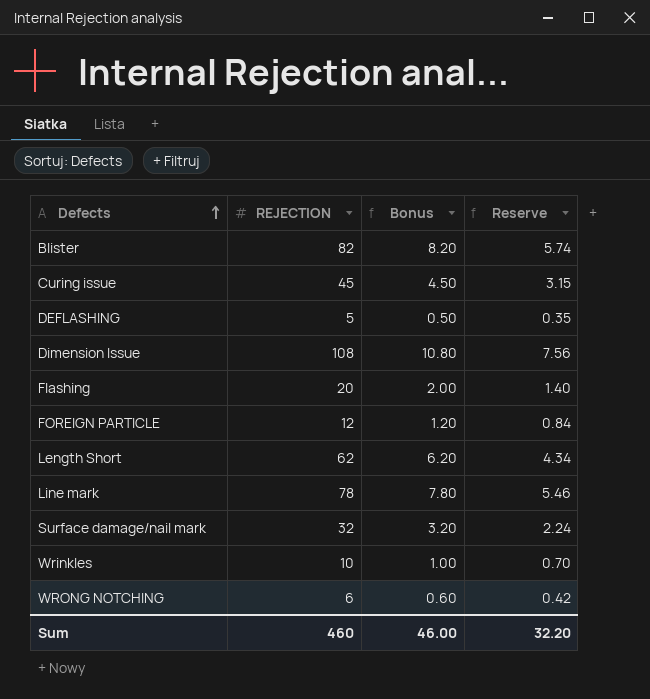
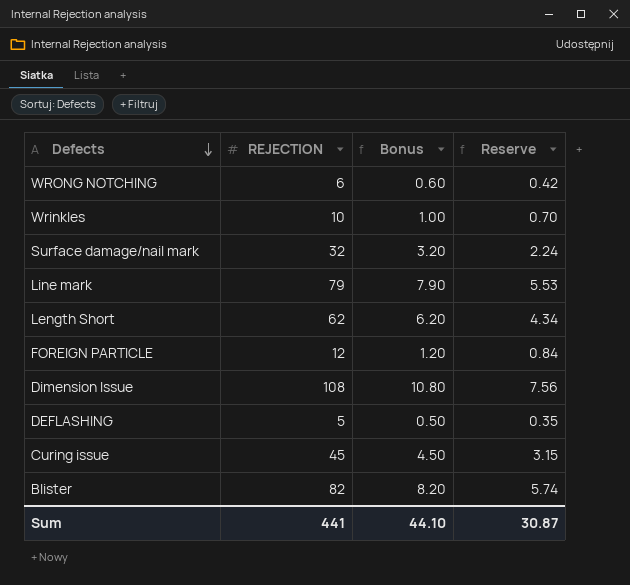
row order: Defects ascending -> Defects descending
row Flashing: 20 | 2.00 | 1.40 -> none
Line mark | REJECTION: 78 -> 79
Line mark | Bonus: 7.80 -> 7.90
Line mark | Reserve: 5.46 -> 5.53
Sum | REJECTION: 460 -> 441
Sum | Bonus: 46.00 -> 44.10
Sum | Reserve: 32.20 -> 30.87

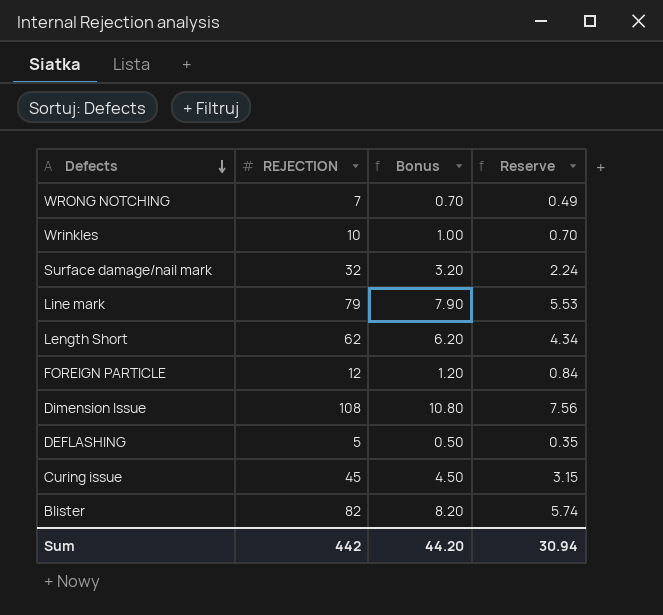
WRONG NOTCHING | REJECTION: 6 -> 7
WRONG NOTCHING | Bonus: 0.60 -> 0.70
WRONG NOTCHING | Reserve: 0.42 -> 0.49
Sum | REJECTION: 441 -> 442
Sum | Bonus: 44.10 -> 44.20
Sum | Reserve: 30.87 -> 30.94

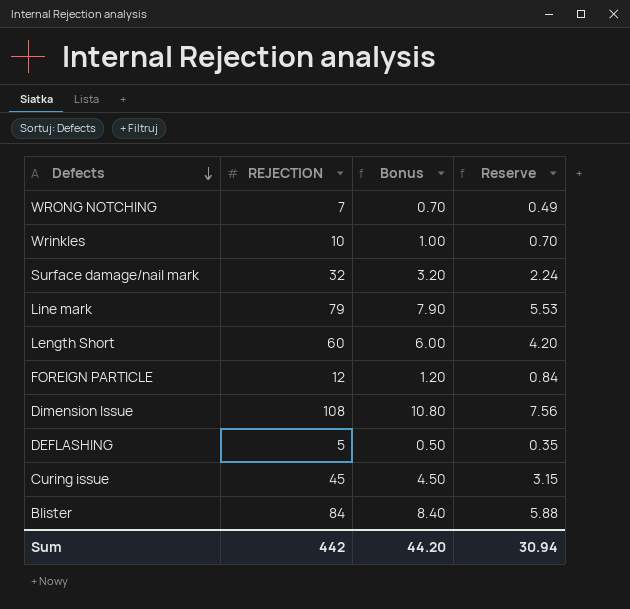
Length Short | REJECTION: 62 -> 60
Length Short | Bonus: 6.20 -> 6.00
Length Short | Reserve: 4.34 -> 4.20
Blister | REJECTION: 82 -> 84
Blister | Bonus: 8.20 -> 8.40
Blister | Reserve: 5.74 -> 5.88

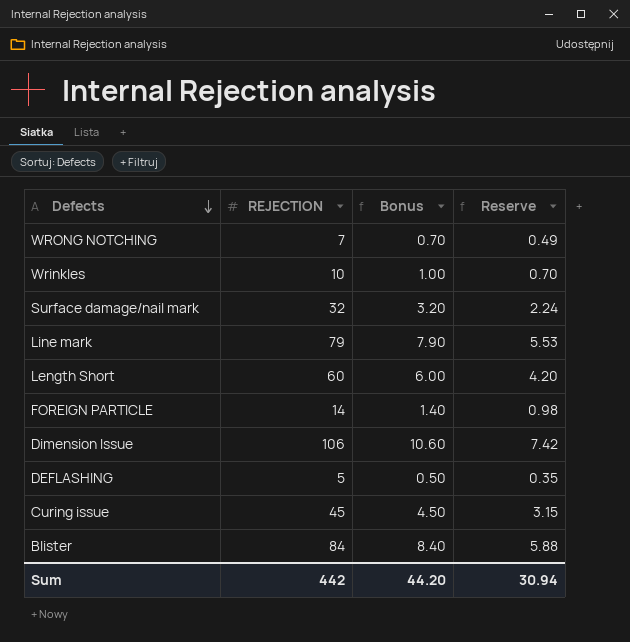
FOREIGN PARTICLE | REJECTION: 12 -> 14
FOREIGN PARTICLE | Bonus: 1.20 -> 1.40
FOREIGN PARTICLE | Reserve: 0.84 -> 0.98
Dimension Issue | REJECTION: 108 -> 106
Dimension Issue | Bonus: 10.80 -> 10.60
Dimension Issue | Reserve: 7.56 -> 7.42

